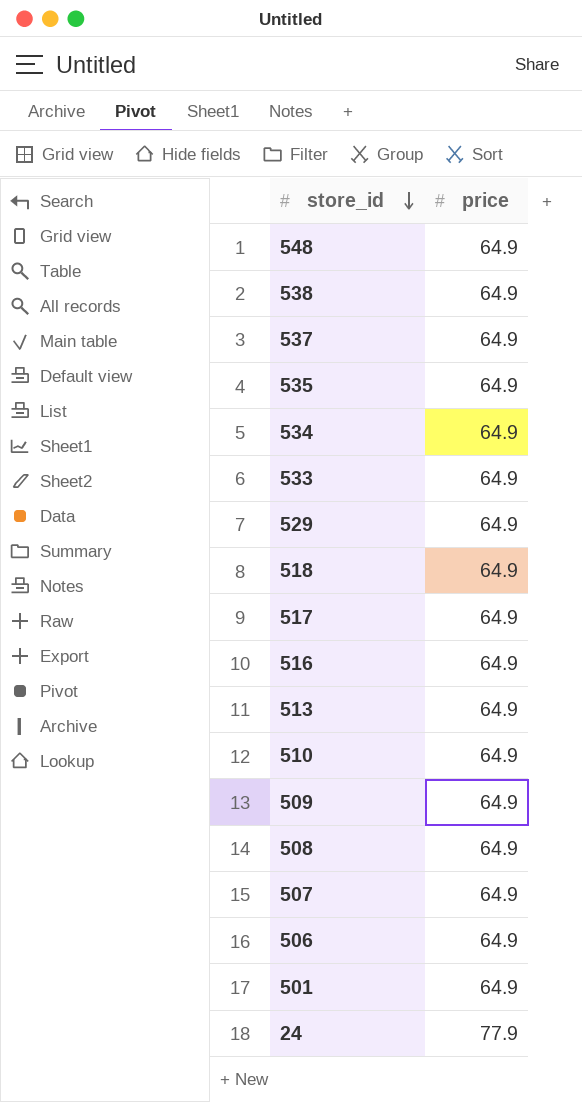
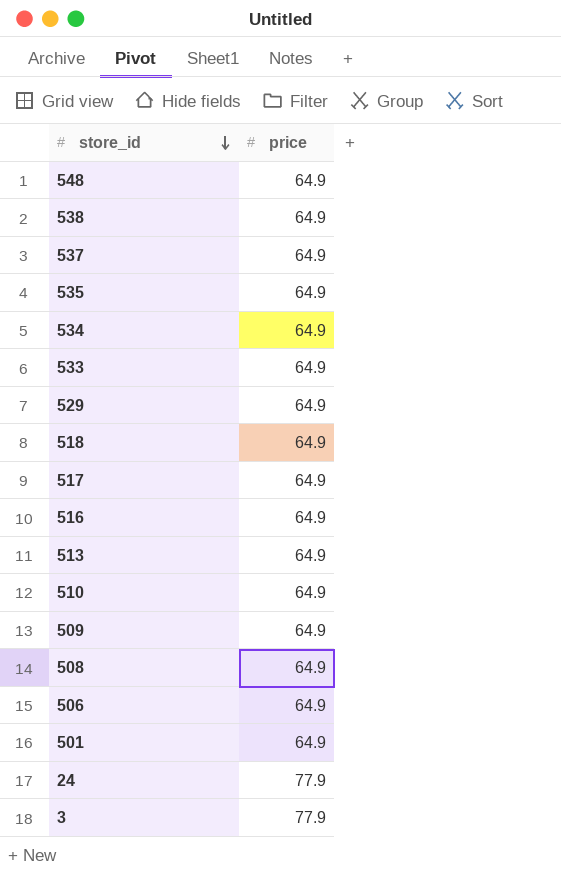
row 507: 64.9 -> none
row 3: none -> 77.9

